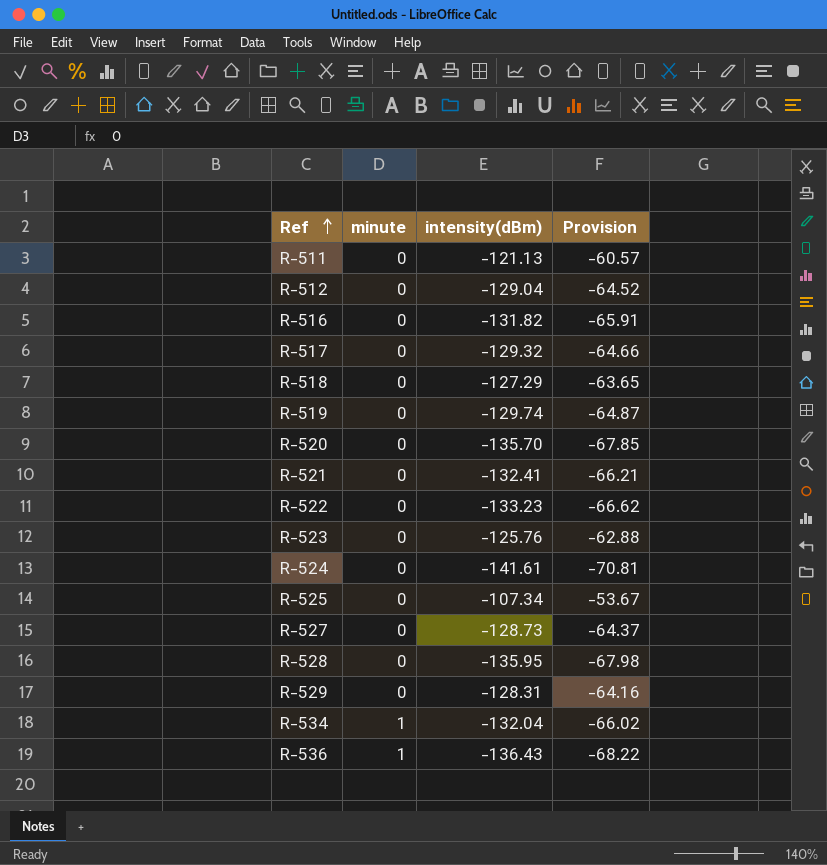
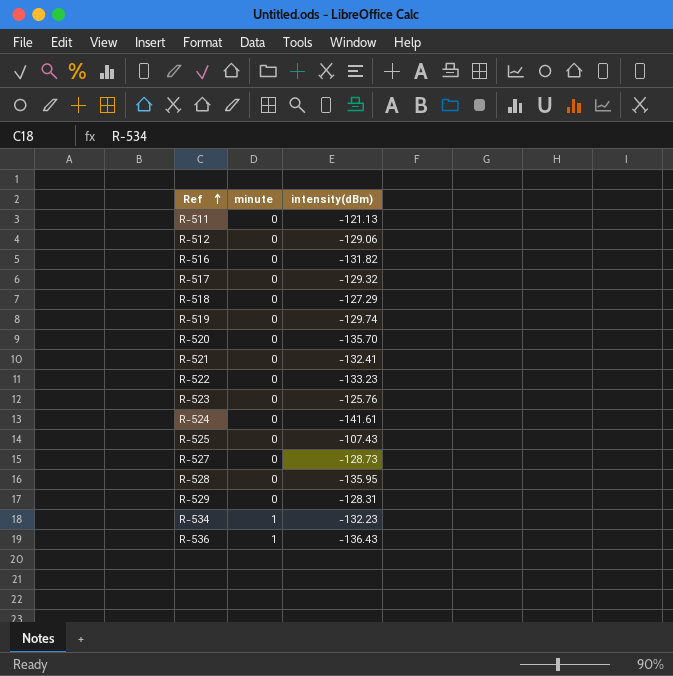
column Provision | formula: [intensity(dBm)] * 0.5 -> none
R-512 | intensity(dBm): -129.04 -> -129.06
R-525 | intensity(dBm): -107.34 -> -107.43
R-534 | intensity(dBm): -132.04 -> -132.23

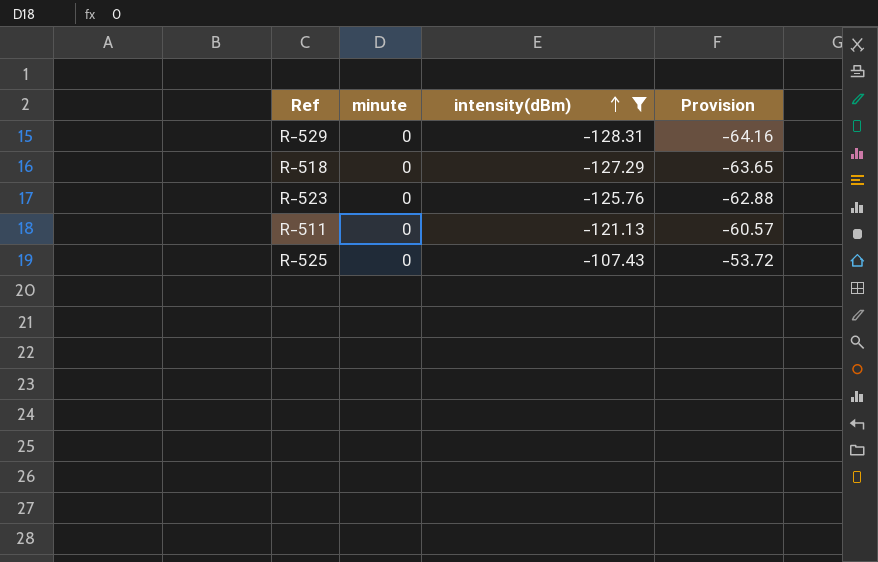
filter: none -> intensity(dBm) >= -128.31
row order: Ref ascending -> intensity(dBm) ascending
column Provision | formula: none -> [intensity(dBm)] * 0.5

